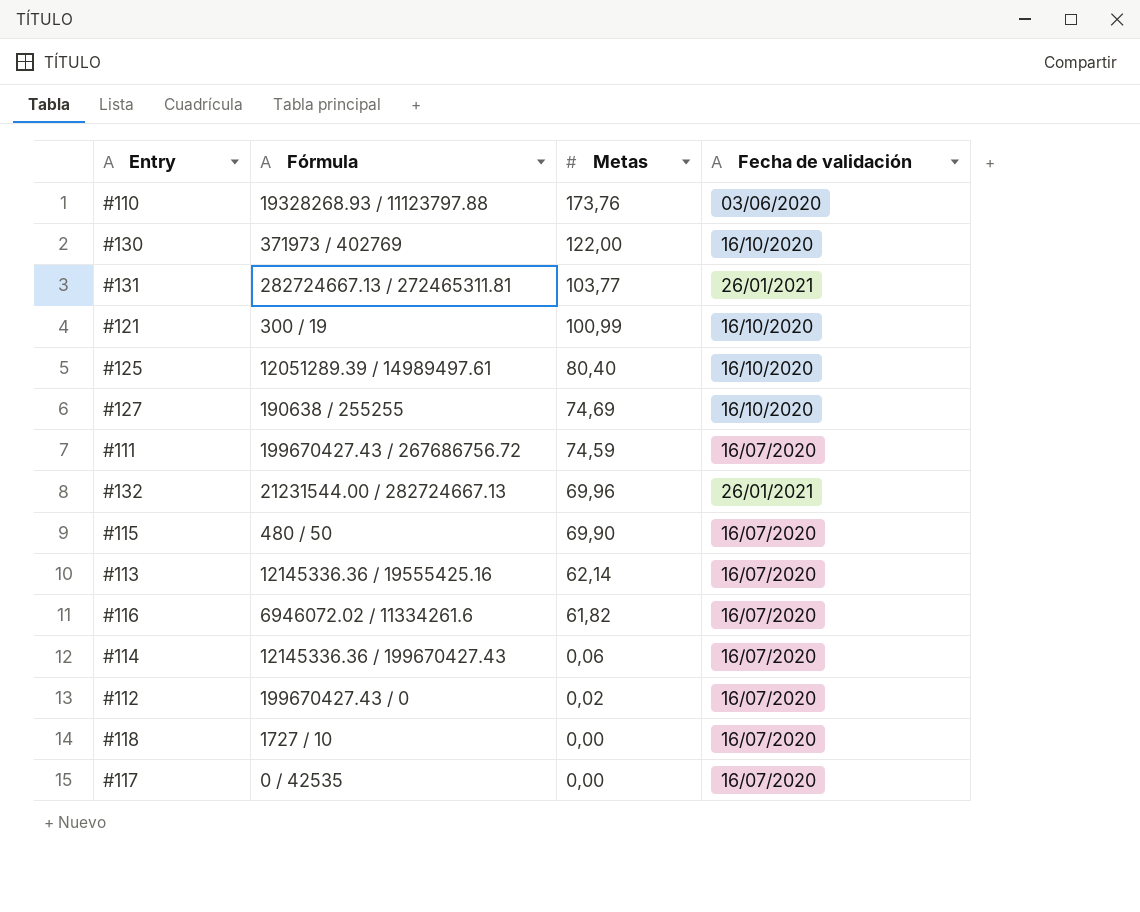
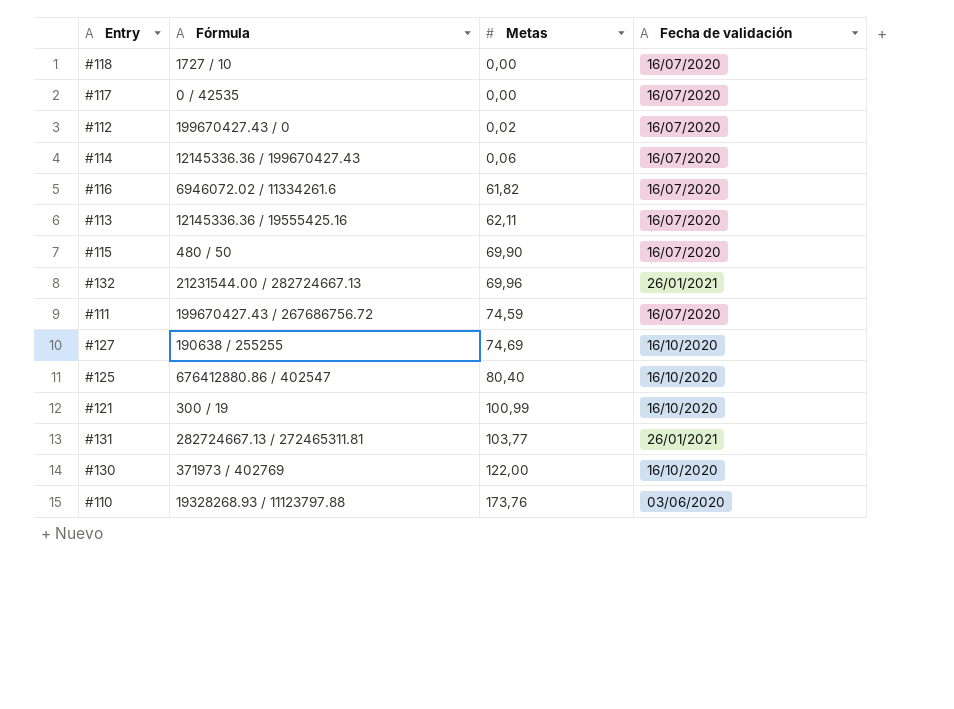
row order: Metas descending -> Metas ascending
#113 | Metas: 62,14 -> 62,11
#125 | Fórmula: 12051289.39 / 14989497.61 -> 676412880.86 / 402547

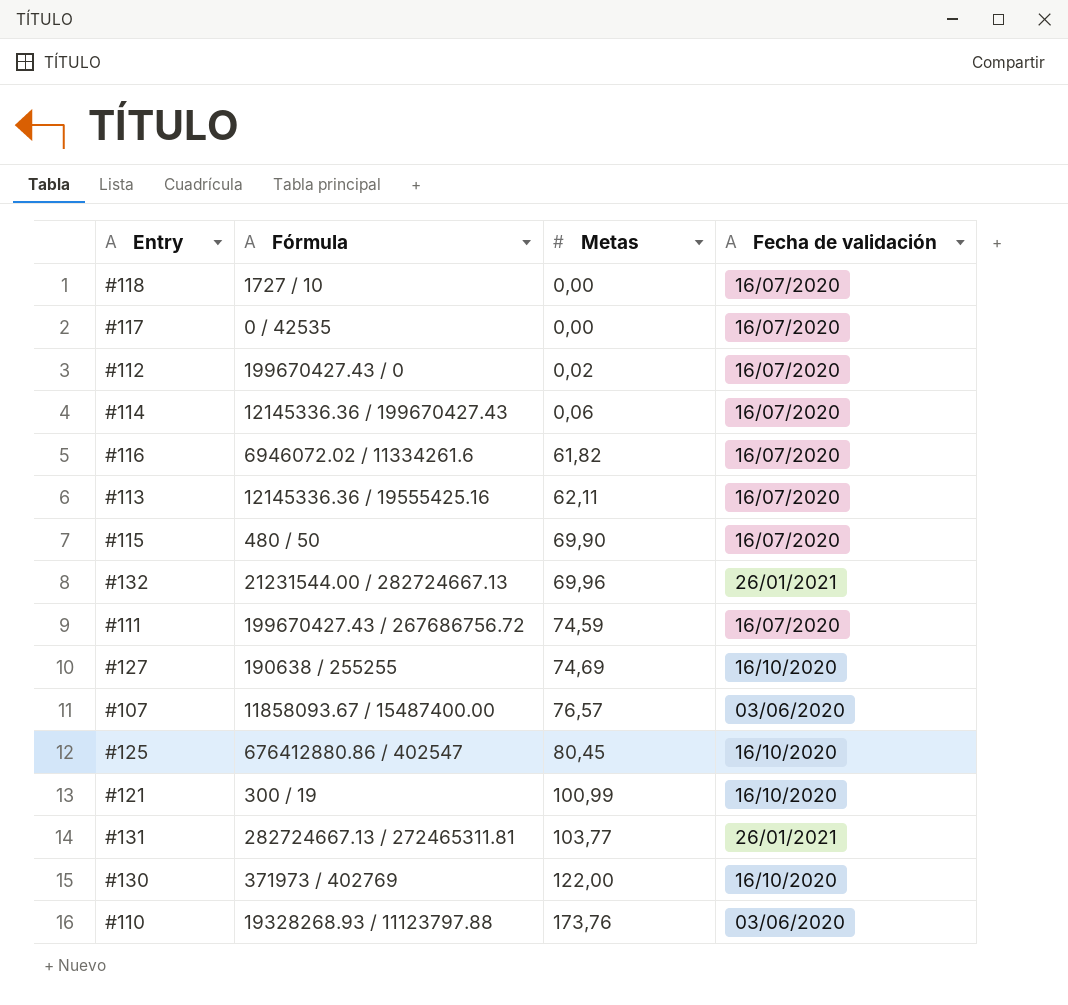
row #107: none -> 11858093.67 / 15487400.00 | 76,57 | 03/06/2020
#125 | Metas: 80,40 -> 80,45

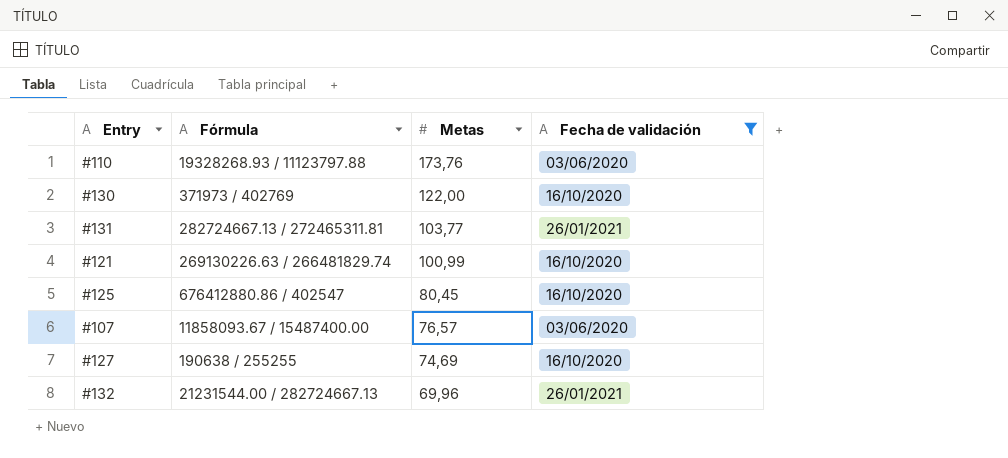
filter: none -> Fecha de validación != 16/07/2020
row order: Metas ascending -> Metas descending
#121 | Fórmula: 300 / 19 -> 269130226.63 / 266481829.74

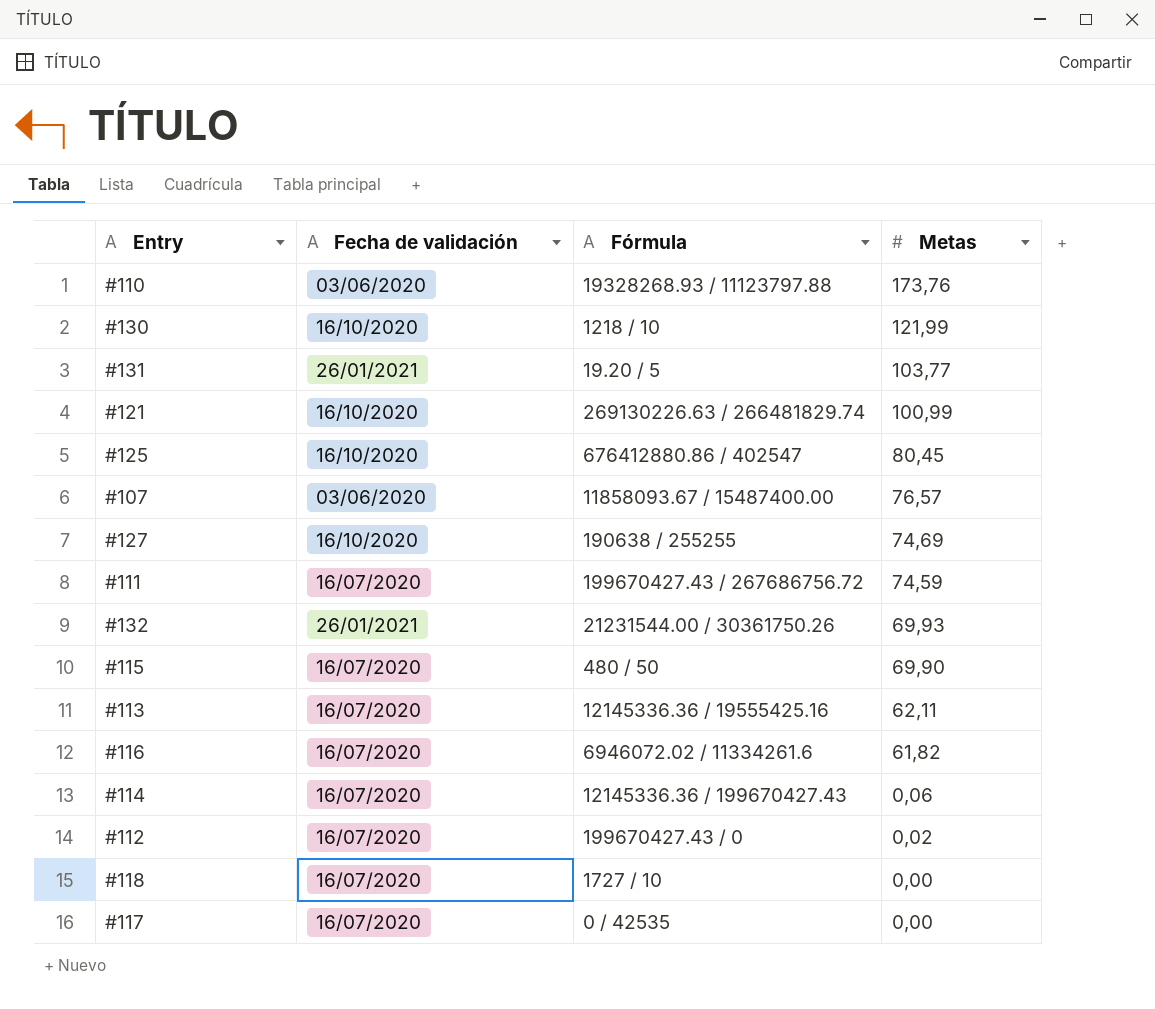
filter: Fecha de validación != 16/07/2020 -> none
column Fecha de validación | position: 4 -> 2
#130 | Fórmula: 371973 / 402769 -> 1218 / 10
#130 | Metas: 122,00 -> 121,99
#131 | Fórmula: 282724667.13 / 272465311.81 -> 19.20 / 5
#132 | Fórmula: 21231544.00 / 282724667.13 -> 21231544.00 / 30361750.26
#132 | Metas: 69,96 -> 69,93

